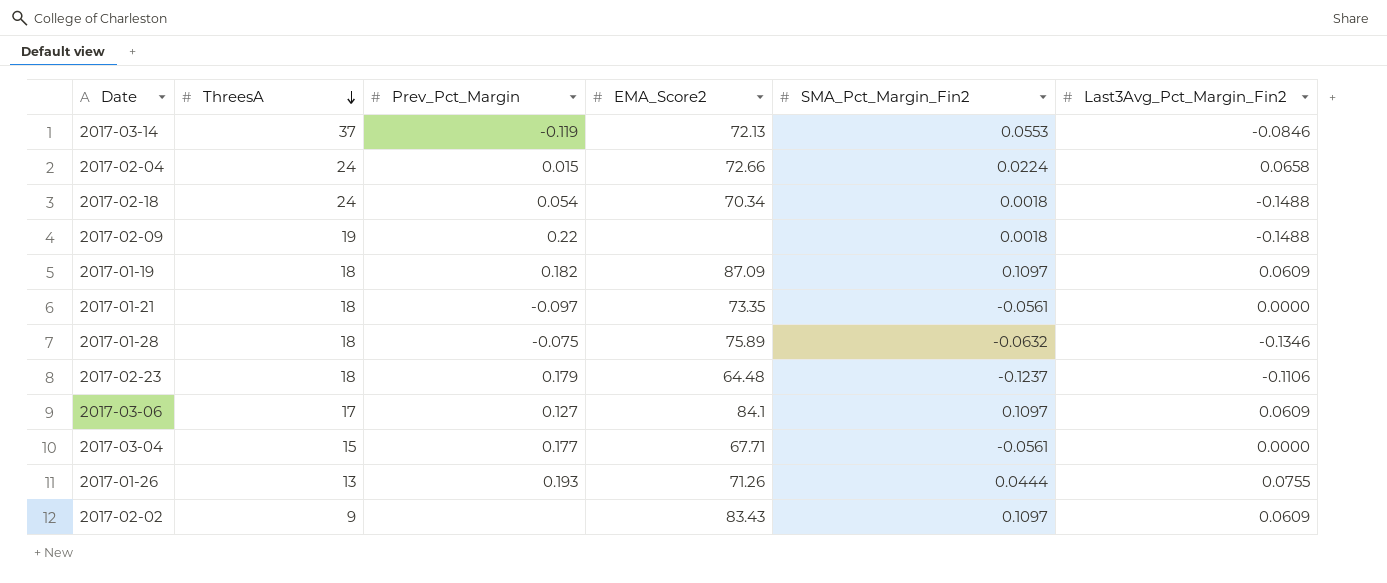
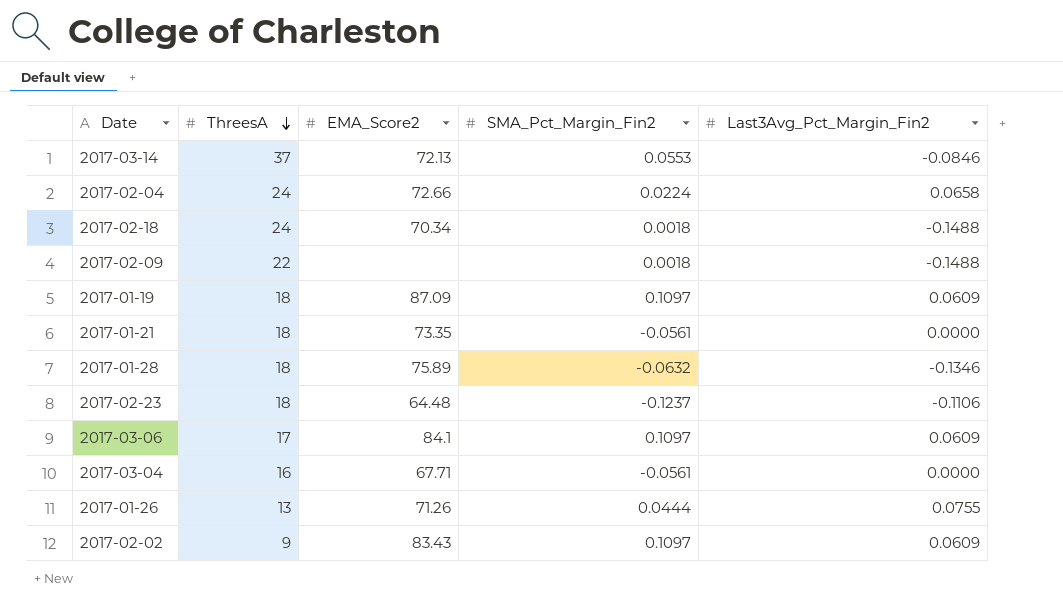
column Prev_Pct_Margin | position: 3 -> none
2017-02-09 | ThreesA: 19 -> 22
2017-03-04 | ThreesA: 15 -> 16

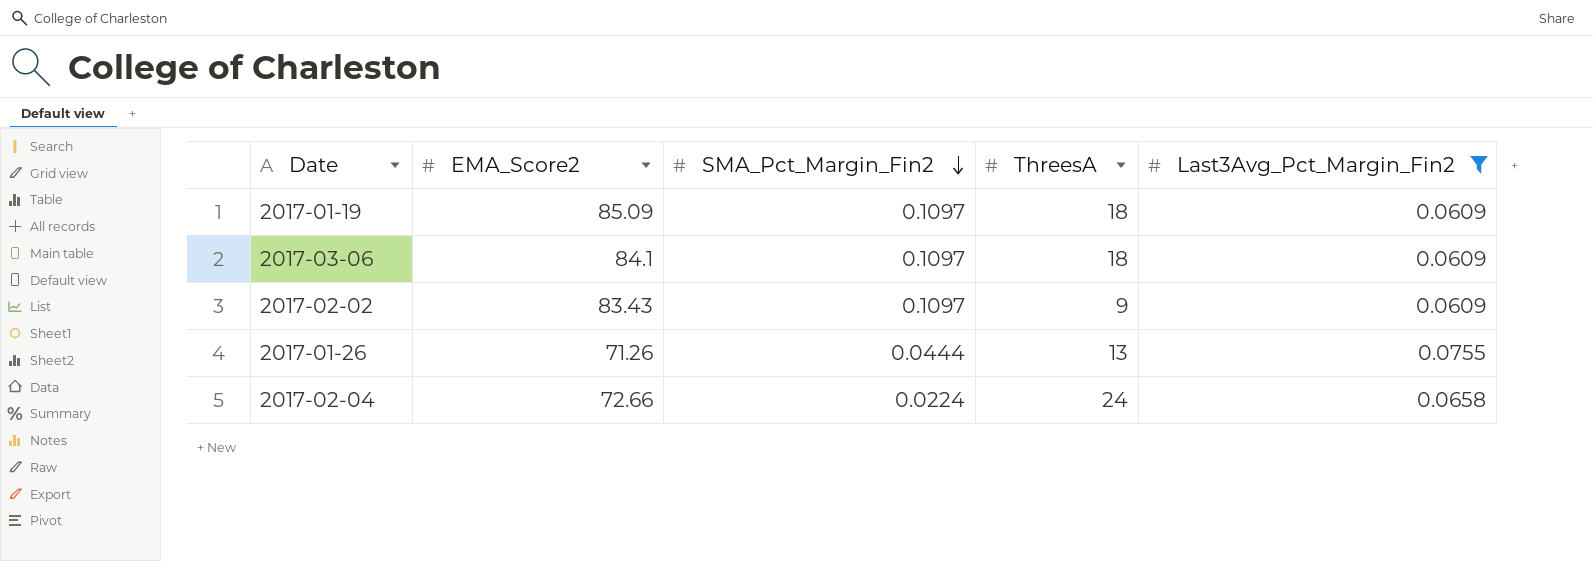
filter: none -> Last3Avg_Pct_Margin_Fin2 >= 0.0609
row order: ThreesA descending -> SMA_Pct_Margin_Fin2 descending
column ThreesA | position: 2 -> 4
2017-01-19 | EMA_Score2: 87.09 -> 85.09
2017-03-06 | ThreesA: 17 -> 18

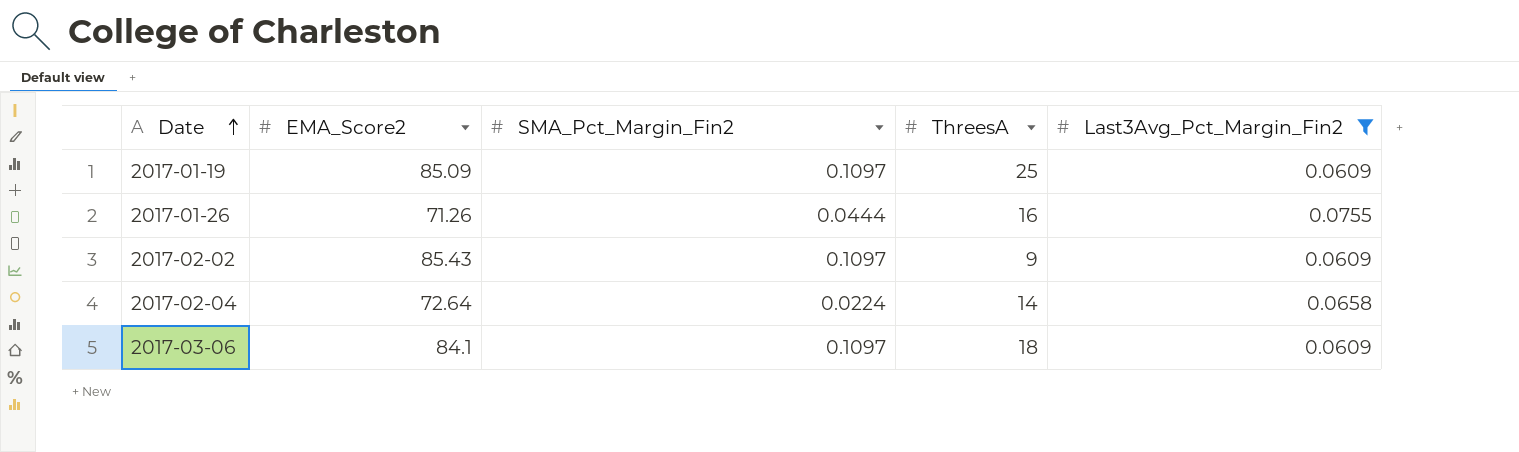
row order: SMA_Pct_Margin_Fin2 descending -> Date ascending
2017-01-19 | ThreesA: 18 -> 25
2017-01-26 | ThreesA: 13 -> 16
2017-02-02 | EMA_Score2: 83.43 -> 85.43
2017-02-04 | EMA_Score2: 72.66 -> 72.64
2017-02-04 | ThreesA: 24 -> 14

